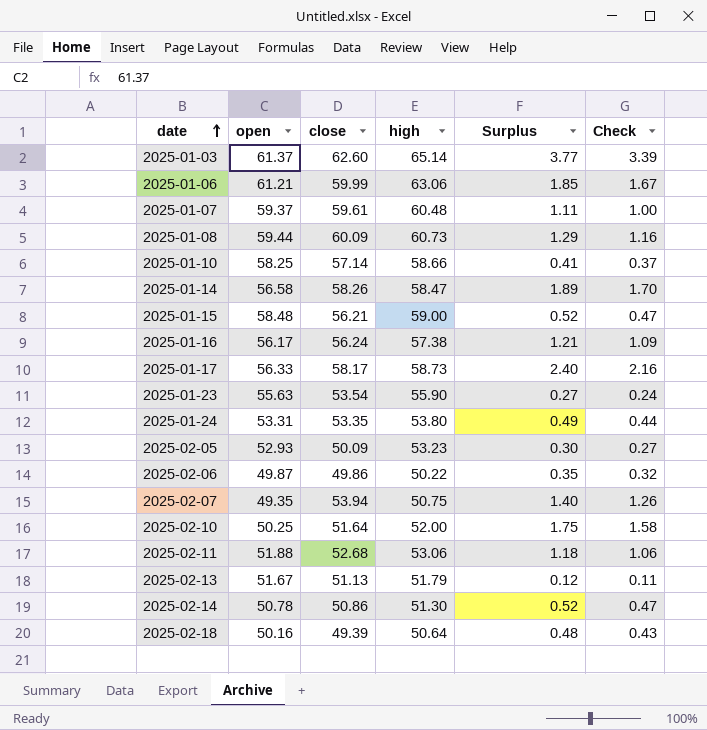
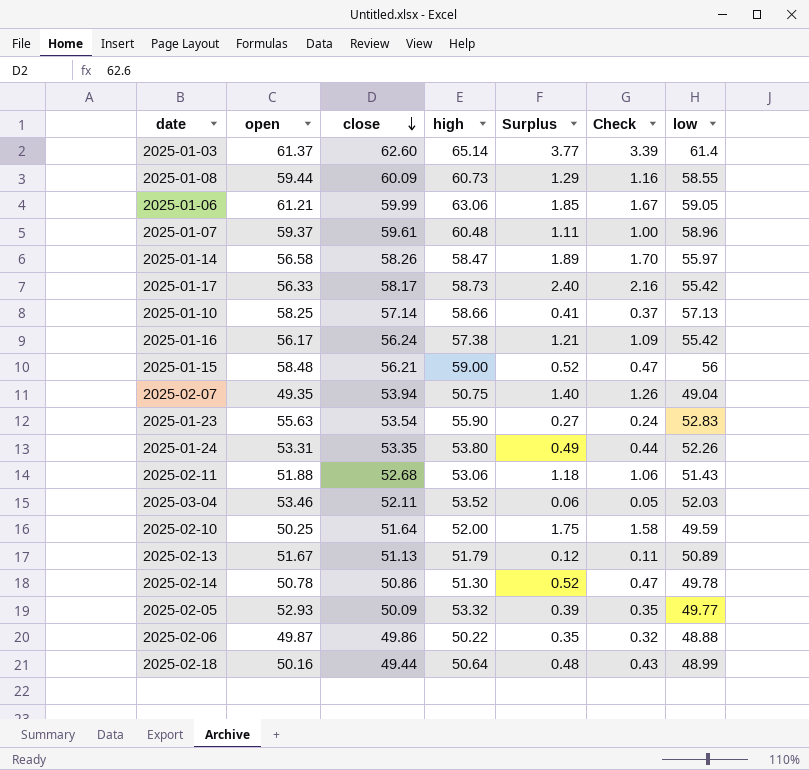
row order: date ascending -> close descending
column low | position: none -> 7
row 2025-03-04: none -> 53.46 | 52.11 | 53.52 | 0.06 | 0.05 | 52.03
2025-02-05 | high: 53.23 -> 53.32
2025-02-05 | Surplus: 0.30 -> 0.39
2025-02-05 | Check: 0.27 -> 0.35
2025-02-18 | close: 49.39 -> 49.44

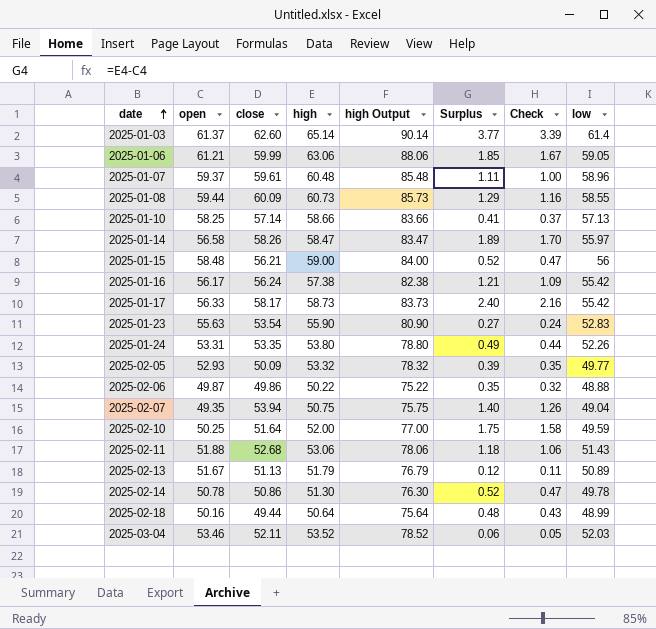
row order: close descending -> date ascending
column high Output | formula: none -> [high] + 25

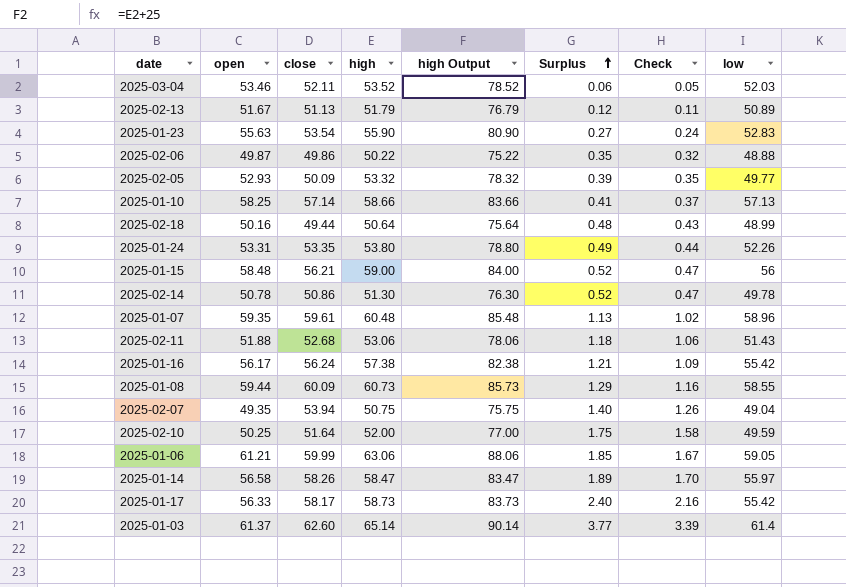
row order: date ascending -> Surplus ascending
2025-01-07 | open: 59.37 -> 59.35
2025-01-07 | Surplus: 1.11 -> 1.13
2025-01-07 | Check: 1.00 -> 1.02

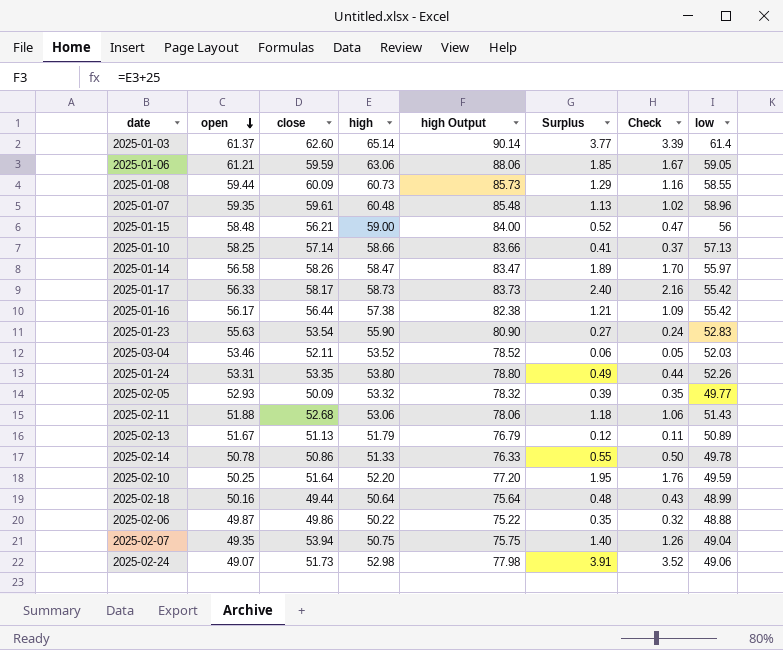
row order: Surplus ascending -> open descending
2025-01-06 | close: 59.99 -> 59.59
2025-01-16 | close: 56.24 -> 56.44
2025-02-14 | high: 51.30 -> 51.33
2025-02-14 | high Output: 76.30 -> 76.33
2025-02-14 | Surplus: 0.52 -> 0.55
2025-02-14 | Check: 0.47 -> 0.50
2025-02-10 | high: 52.00 -> 52.20
2025-02-10 | high Output: 77.00 -> 77.20
2025-02-10 | Surplus: 1.75 -> 1.95
2025-02-10 | Check: 1.58 -> 1.76
row 2025-02-24: none -> 49.07 | 51.73 | 52.98 | 77.98 | 3.91 | 3.52 | 49.06

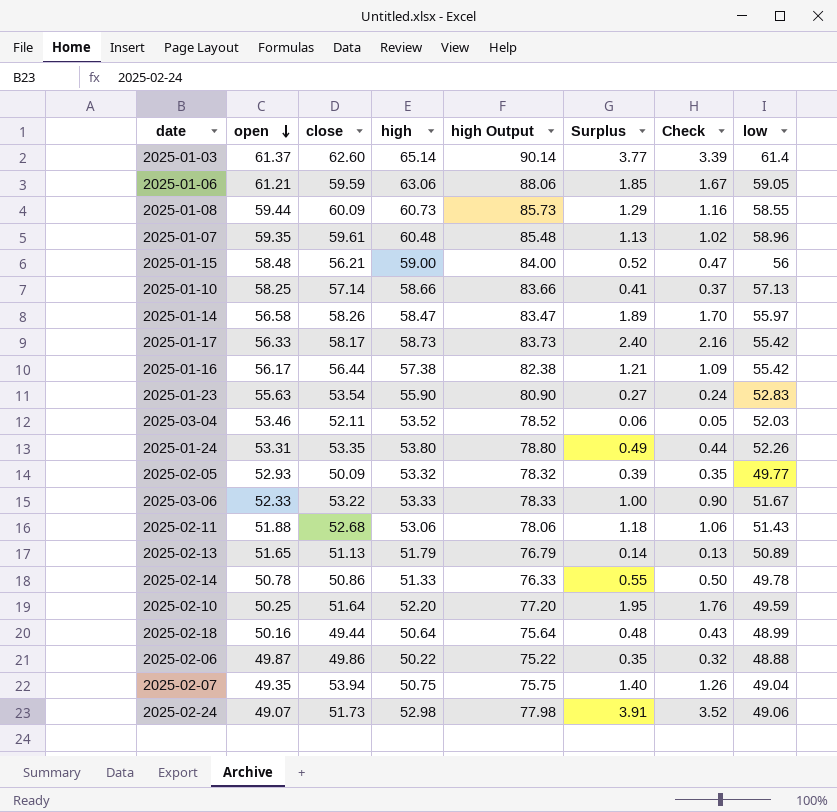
row 2025-03-06: none -> 52.33 | 53.22 | 53.33 | 78.33 | 1.00 | 0.90 | 51.67
2025-02-13 | open: 51.67 -> 51.65
2025-02-13 | Surplus: 0.12 -> 0.14
2025-02-13 | Check: 0.11 -> 0.13

